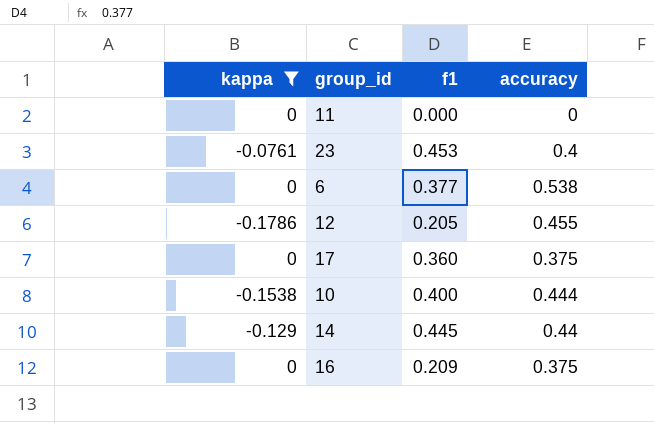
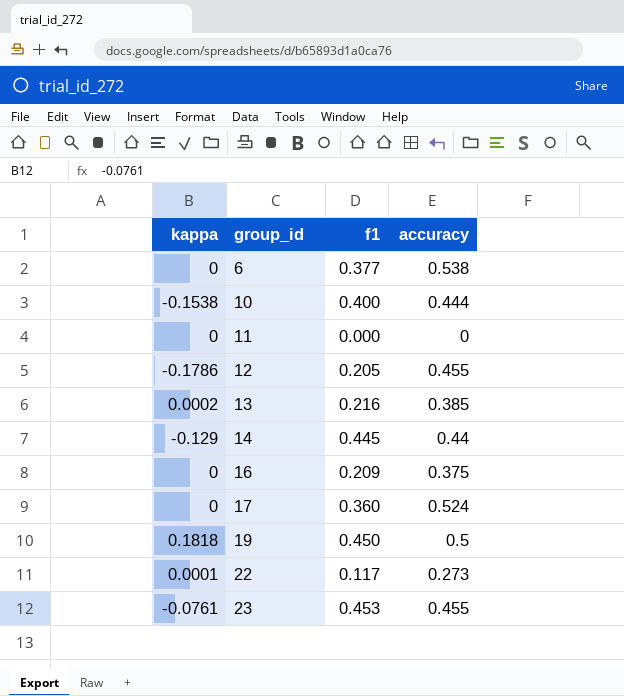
filter: kappa <= 0 -> none
row order: none -> group_id ascending
17 | accuracy: 0.375 -> 0.524
23 | accuracy: 0.4 -> 0.455

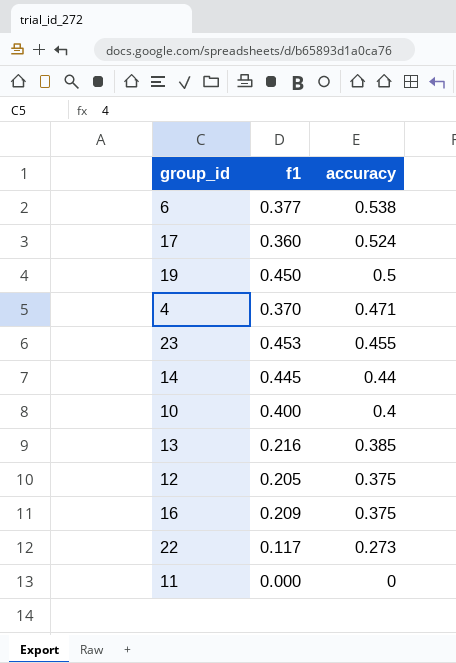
row order: group_id ascending -> accuracy descending
column kappa | position: 1 -> none
row 4: none -> 0.370 | 0.471
10 | accuracy: 0.444 -> 0.4
12 | accuracy: 0.455 -> 0.375

